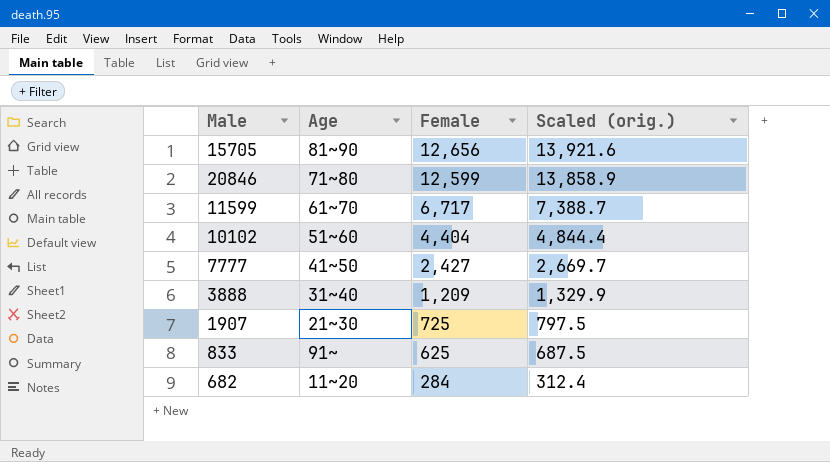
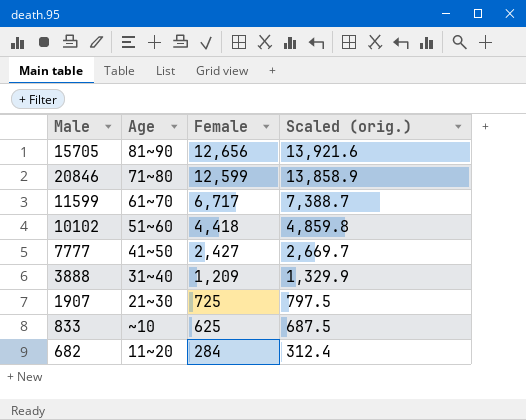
10102 | Female: 4,404 -> 4,418
10102 | Scaled (orig.): 4,844.4 -> 4,859.8
833 | Age: 91~ -> ~10

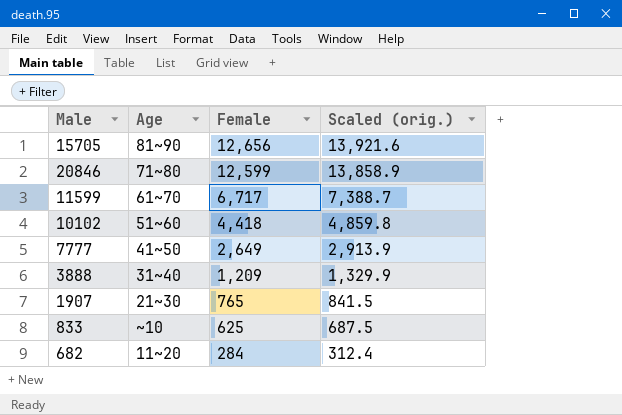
7777 | Female: 2,427 -> 2,649
7777 | Scaled (orig.): 2,669.7 -> 2,913.9
1907 | Female: 725 -> 765
1907 | Scaled (orig.): 797.5 -> 841.5

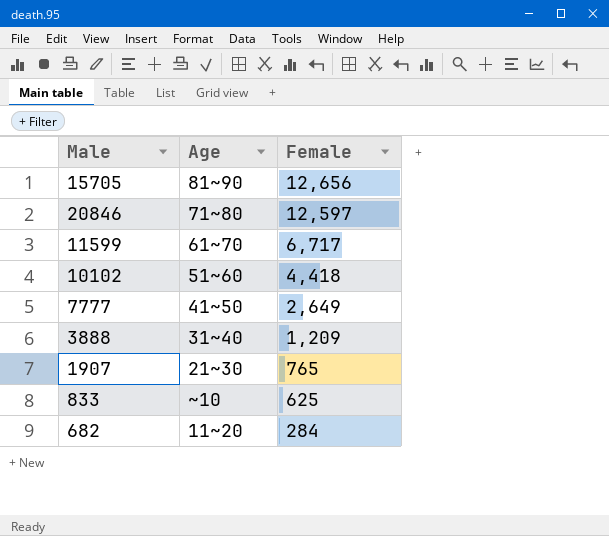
column Scaled (orig.) | formula: [Female] * 1.1 -> none
20846 | Female: 12,599 -> 12,597

